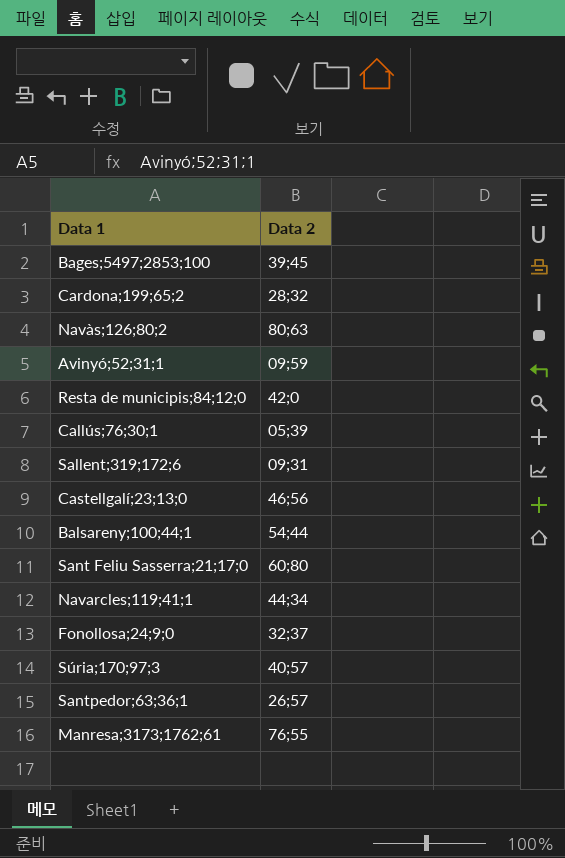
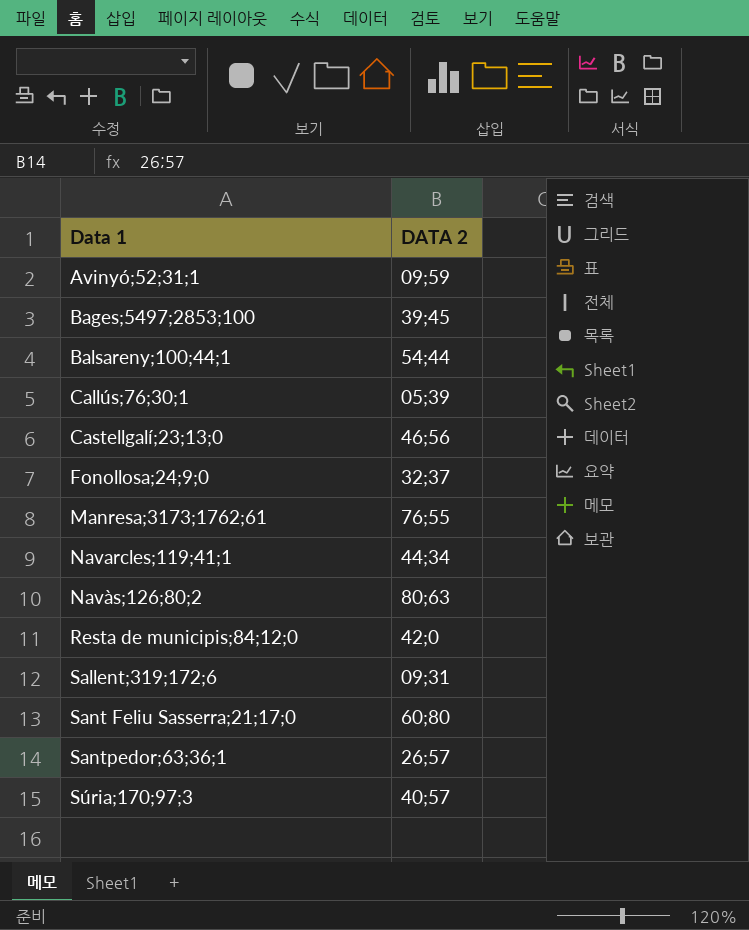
row order: none -> Data 1 ascending
column name: Data 2 -> DATA 2
row Cardona;199;65;2: 28;32 -> none

